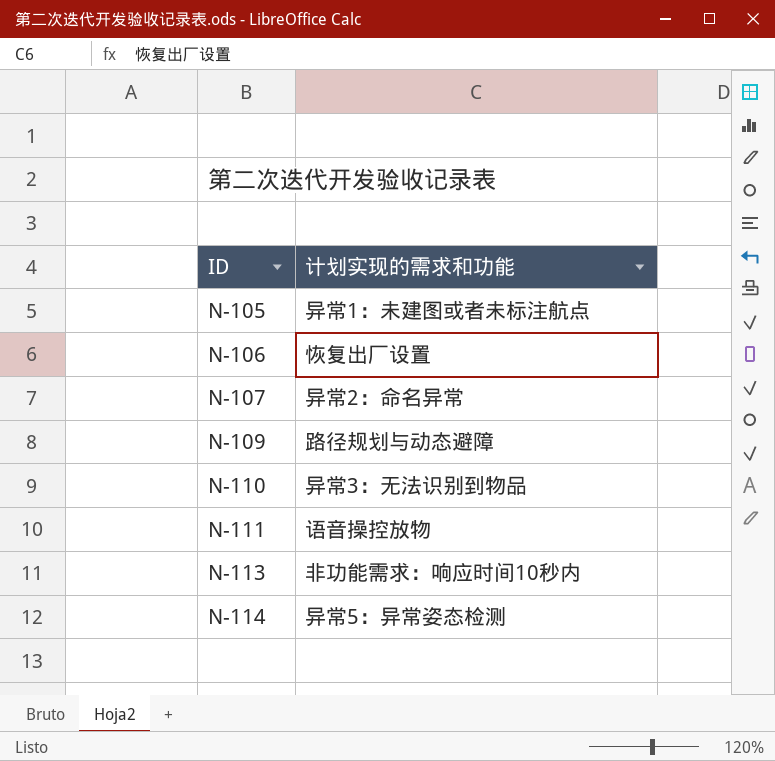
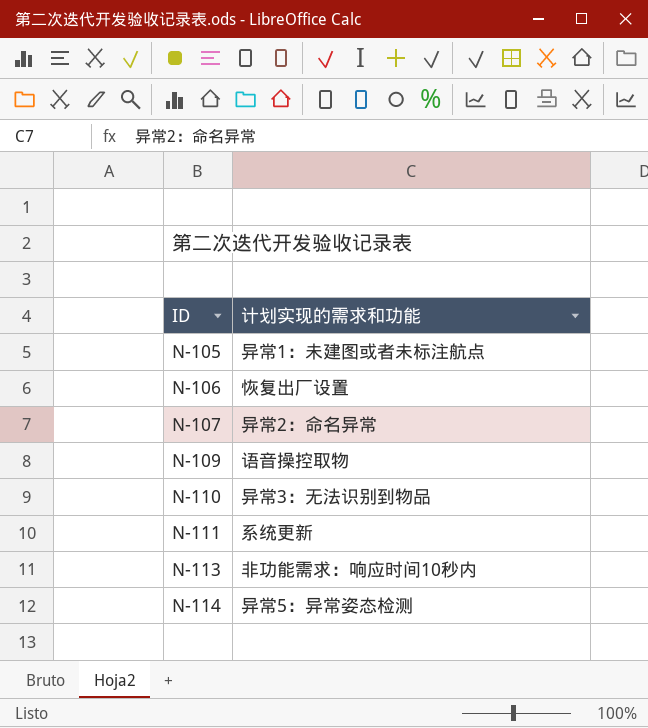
N-109 | 计划实现的需求和功能: 路径规划与动态避障 -> 语音操控取物
N-111 | 计划实现的需求和功能: 语音操控放物 -> 系统更新

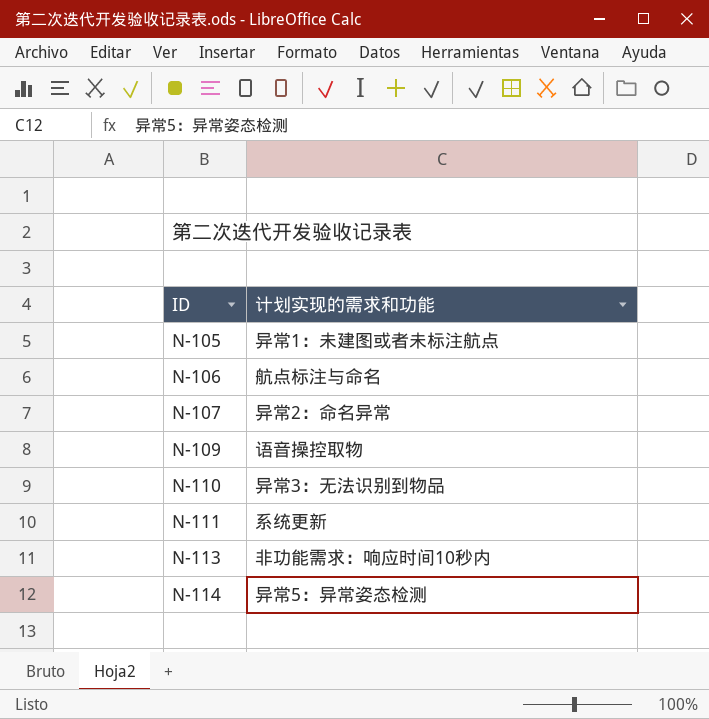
N-106 | 计划实现的需求和功能: 恢复出厂设置 -> 航点标注与命名

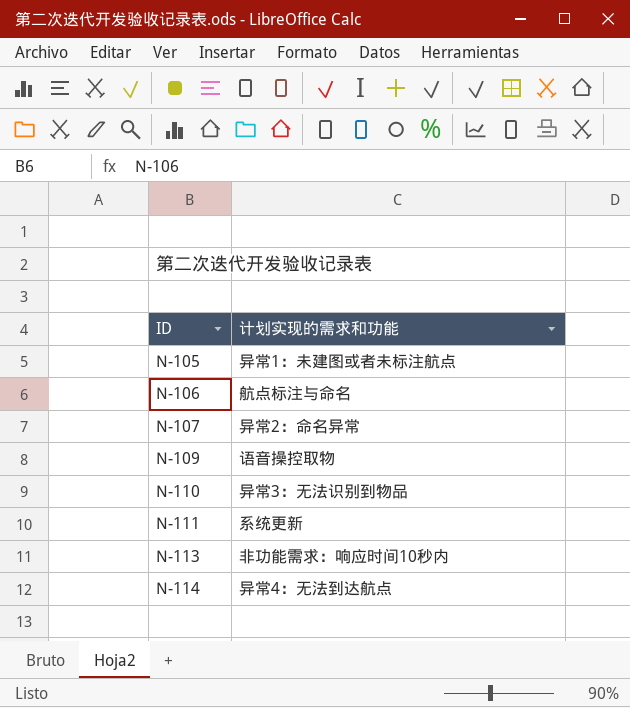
N-114 | 计划实现的需求和功能: 异常5：异常姿态检测 -> 异常4：无法到达航点

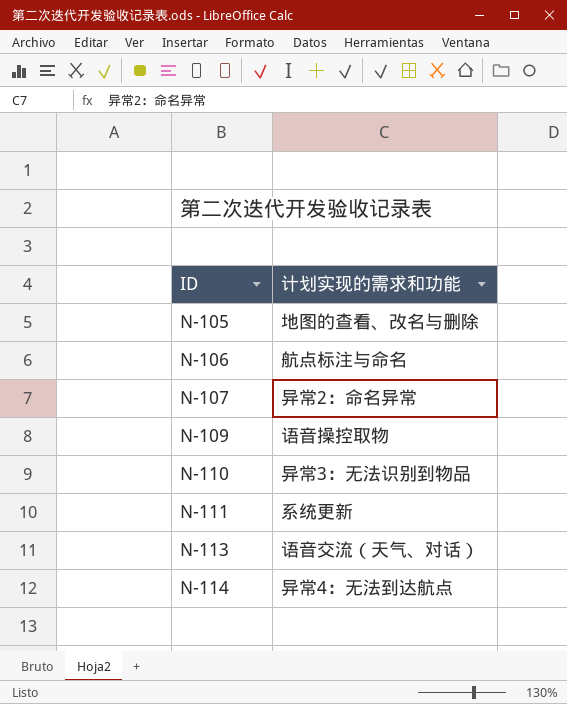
N-105 | 计划实现的需求和功能: 异常1：未建图或者未标注航点 -> 地图的查看、改名与删除
N-113 | 计划实现的需求和功能: 非功能需求：响应时间10秒内 -> 语音交流（天气、对话）

